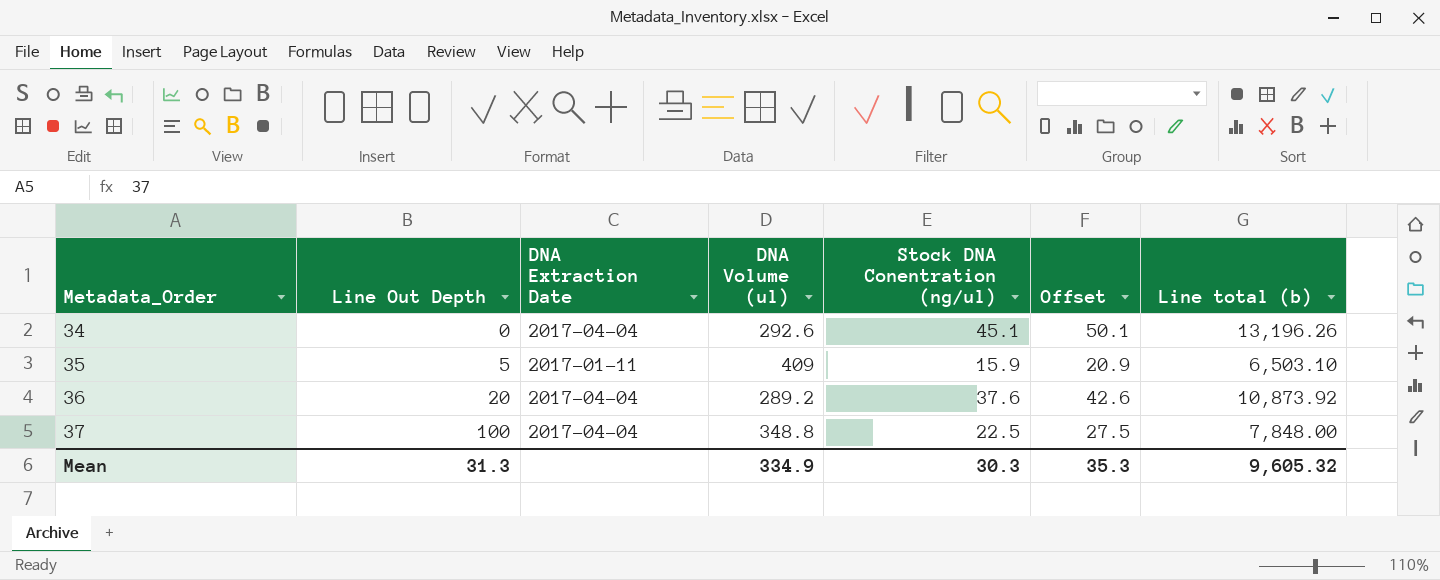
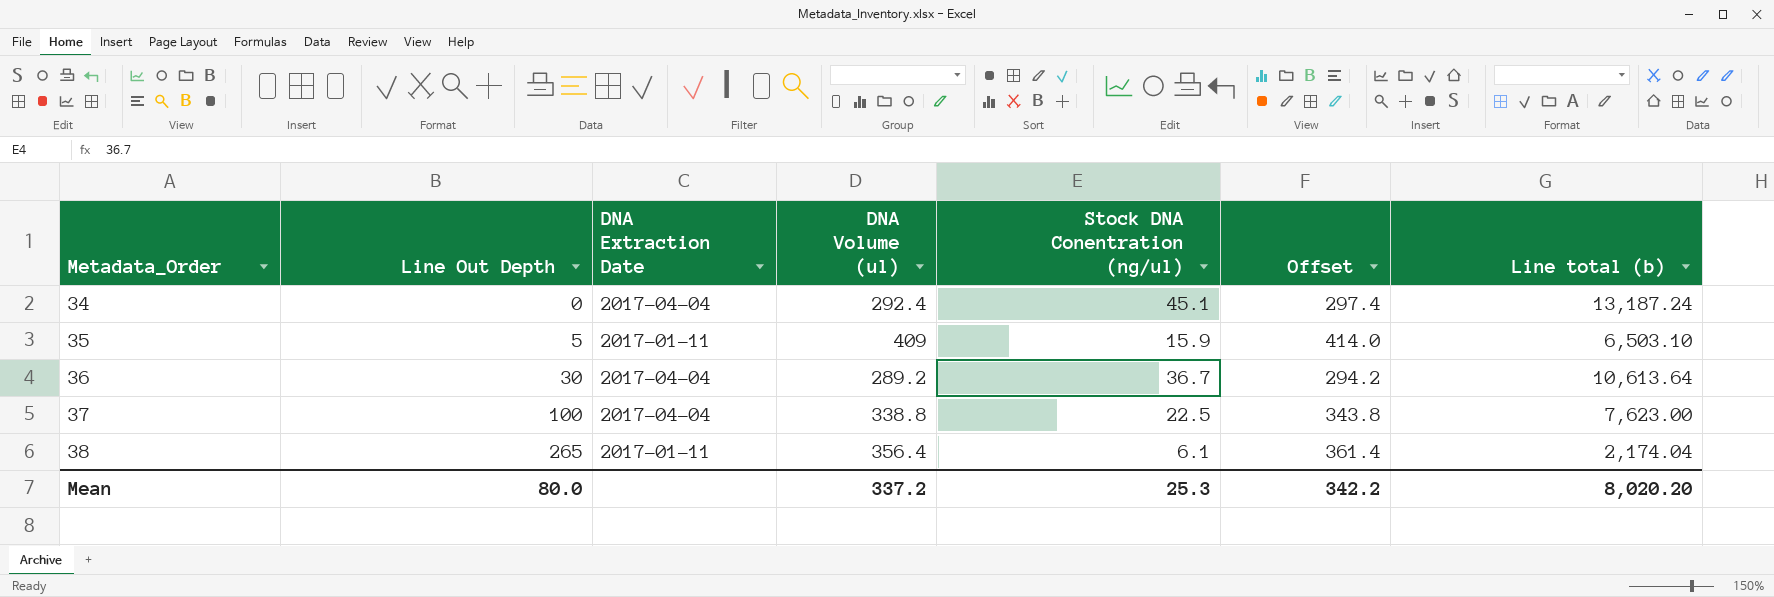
column Offset | formula: [Stock DNA Conentration (ng/ul)] + 5 -> [DNA Volume (ul)] + 5
34 | DNA Volume (ul): 292.6 -> 292.4
34 | Line total (b): 13,196.26 -> 13,187.24
36 | Line Out Depth: 20 -> 30
36 | Stock DNA Conentration (ng/ul): 37.6 -> 36.7
36 | Line total (b): 10,873.92 -> 10,613.64
37 | DNA Volume (ul): 348.8 -> 338.8
37 | Line total (b): 7,848.00 -> 7,623.00
row 38: none -> 265 | 2017-01-11 | 356.4 | 6.1 | 361.4 | 2,174.04
Mean | Line Out Depth: 31.3 -> 80.0
Mean | DNA Volume (ul): 334.9 -> 337.2
Mean | Stock DNA Conentration (ng/ul): 30.3 -> 25.3
Mean | Offset: 35.3 -> 342.2
Mean | Line total (b): 9,605.32 -> 8,020.20

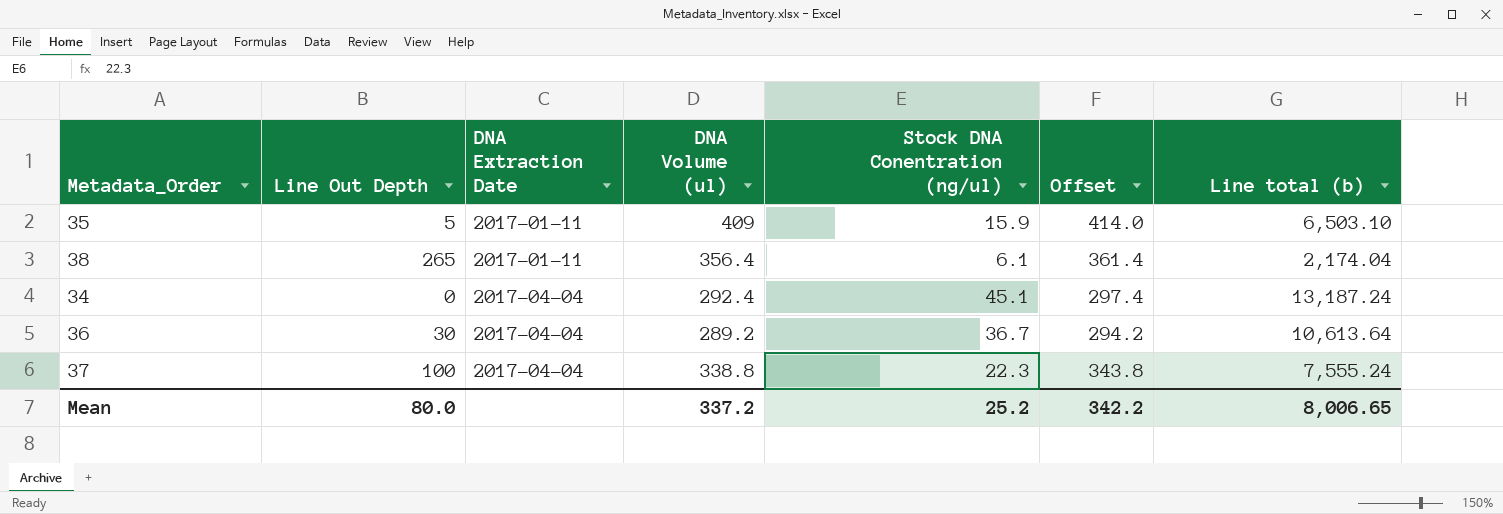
row order: Metadata_Order ascending -> DNA Extraction Date ascending
37 | Stock DNA Conentration (ng/ul): 22.5 -> 22.3
37 | Line total (b): 7,623.00 -> 7,555.24
Mean | Stock DNA Conentration (ng/ul): 25.3 -> 25.2
Mean | Line total (b): 8,020.20 -> 8,006.65

